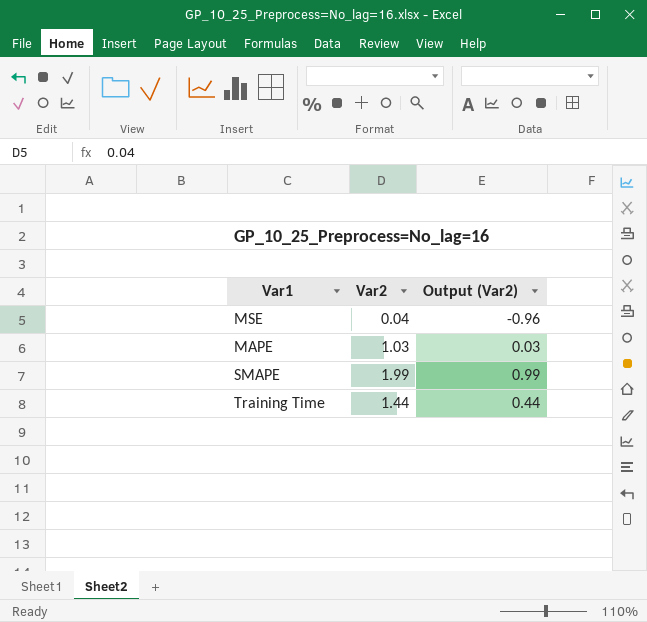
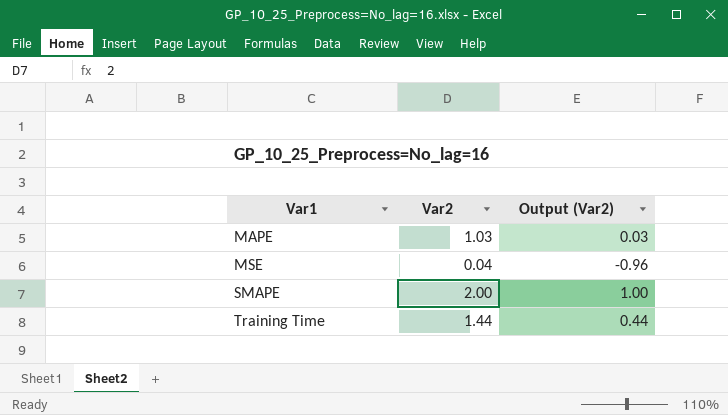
row order: none -> Var1 ascending
SMAPE | Var2: 1.99 -> 2.00
SMAPE | Output (Var2): 0.99 -> 1.00

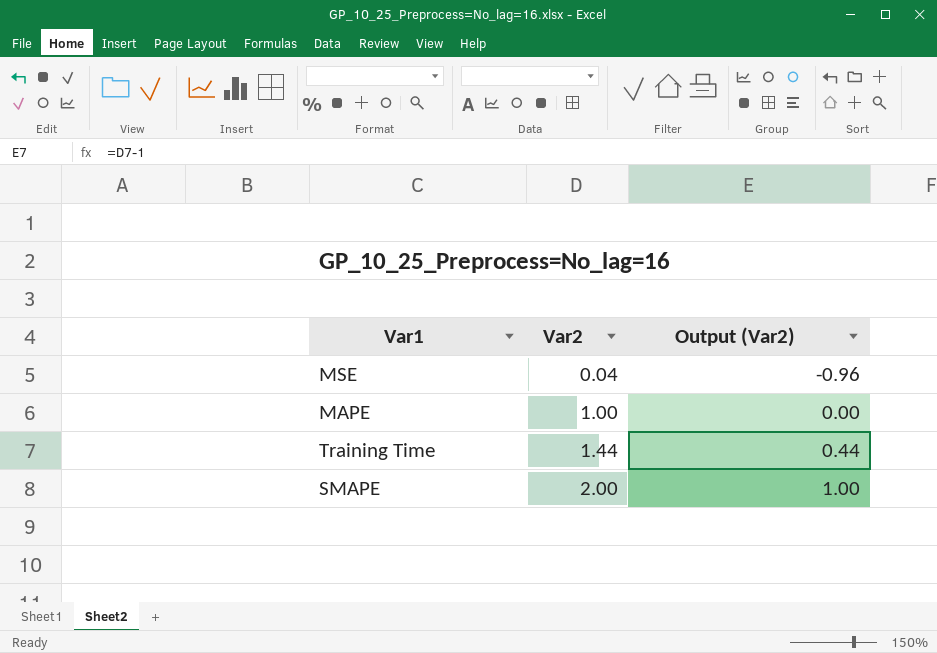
row order: Var1 ascending -> Var2 ascending
MAPE | Var2: 1.03 -> 1.00
MAPE | Output (Var2): 0.03 -> 0.00

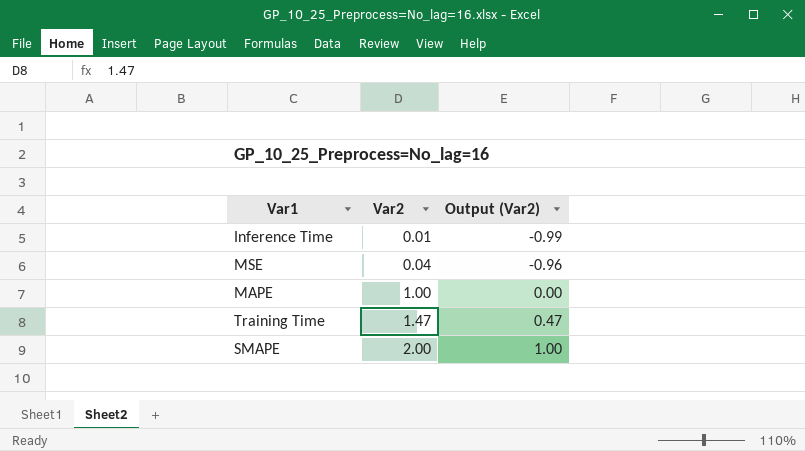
row Inference Time: none -> 0.01 | -0.99
Training Time | Var2: 1.44 -> 1.47
Training Time | Output (Var2): 0.44 -> 0.47

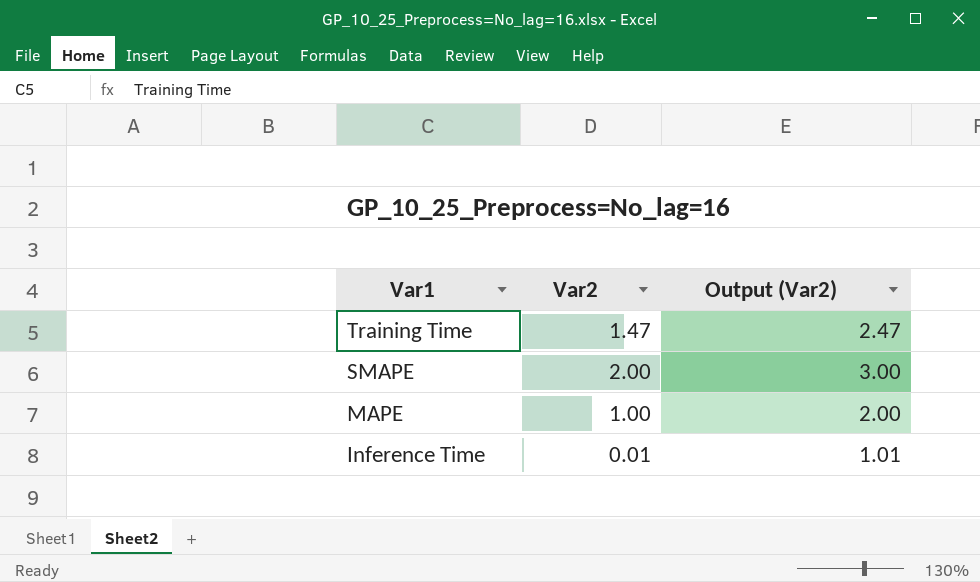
row order: Var2 ascending -> Var1 descending
column Output (Var2) | formula: [Var2] - 1 -> [Var2] + 1
row MSE: 0.04 | -0.96 -> none

